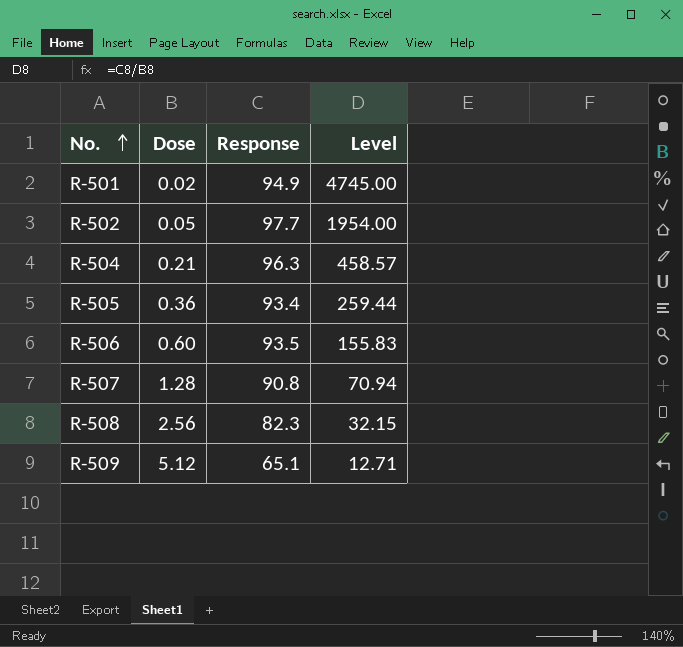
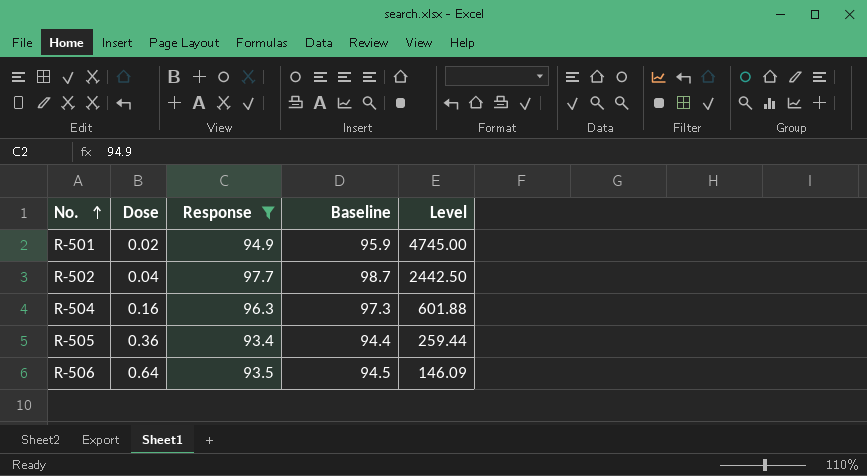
filter: none -> Response >= 93.4
column Baseline | formula: none -> [Response] + 1
R-502 | Dose: 0.05 -> 0.04
R-502 | Level: 1954.00 -> 2442.50
R-504 | Dose: 0.21 -> 0.16
R-504 | Level: 458.57 -> 601.88
R-506 | Dose: 0.60 -> 0.64
R-506 | Level: 155.83 -> 146.09

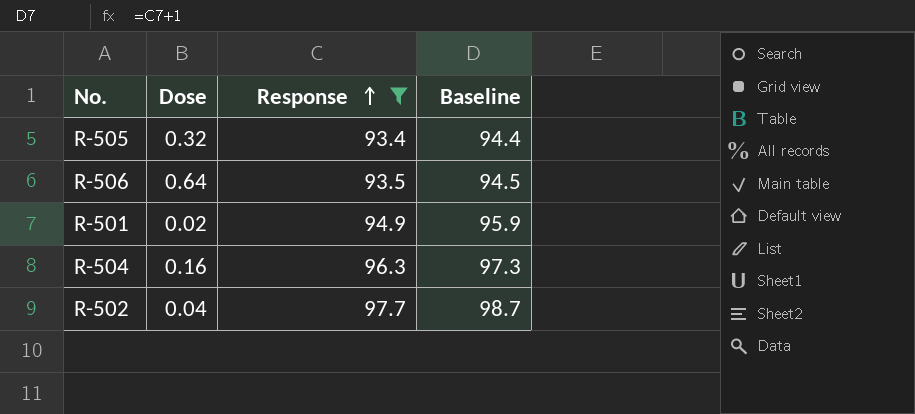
row order: No. ascending -> Response ascending
column Level | formula: [Response] / [Dose] -> none
R-505 | Dose: 0.36 -> 0.32

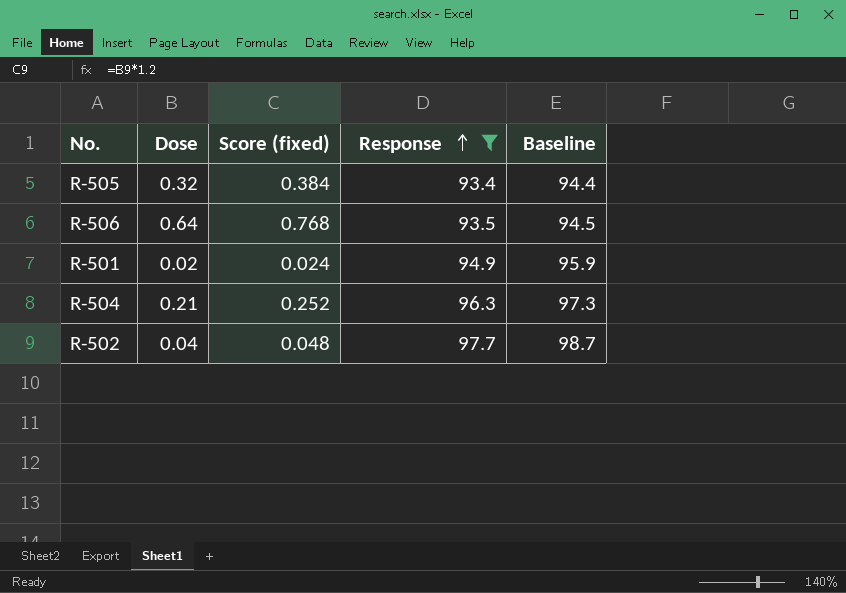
column Score (fixed) | formula: none -> [Dose] * 1.2
R-504 | Dose: 0.16 -> 0.21

